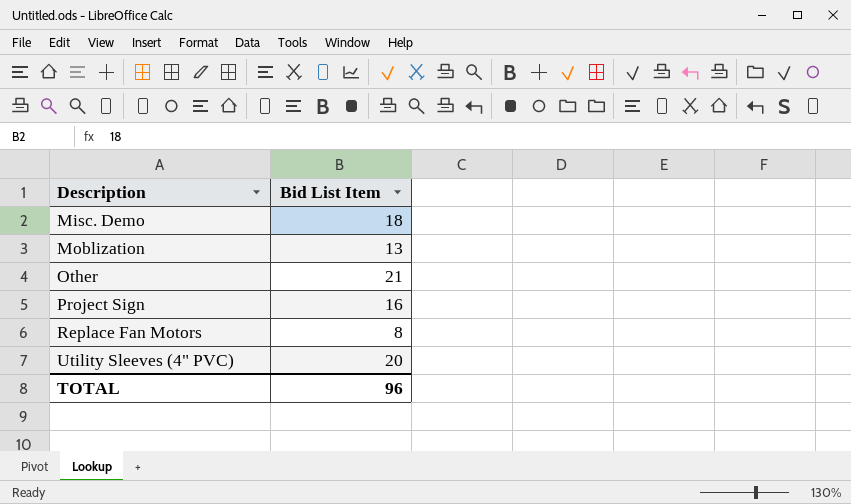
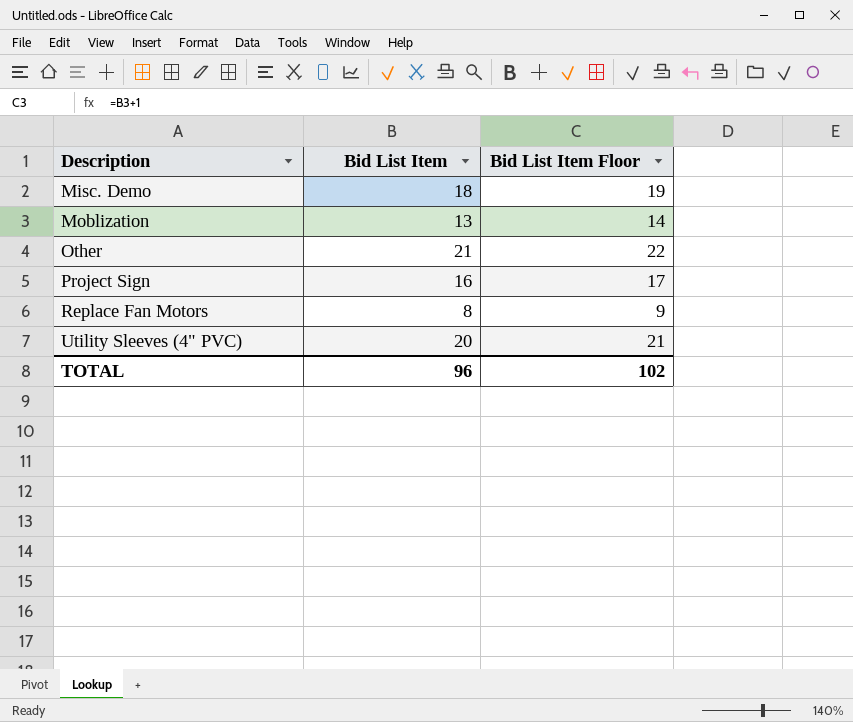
column Bid List Item Floor | formula: none -> [Bid List Item] + 1

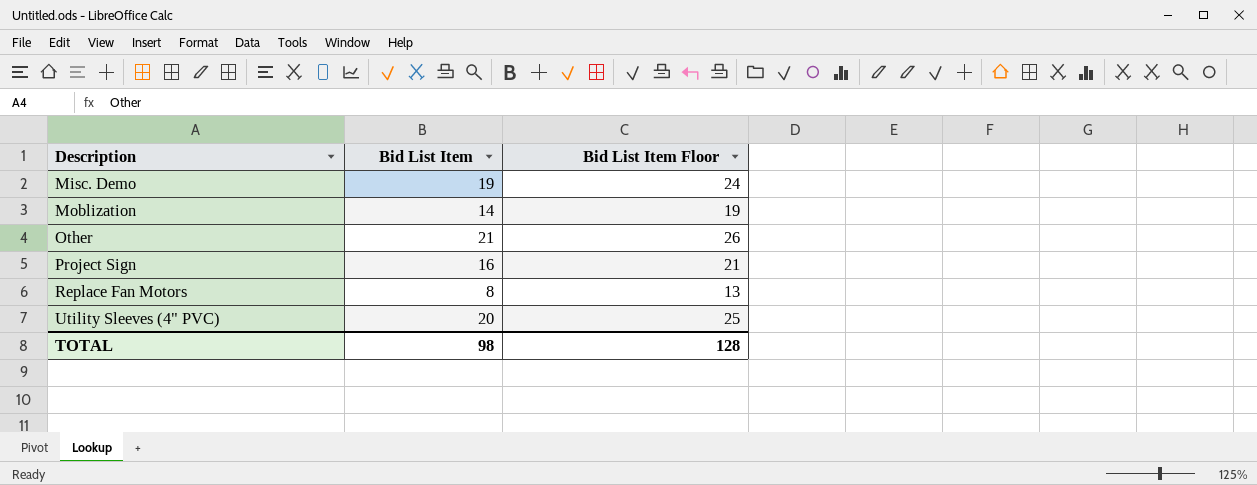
column Bid List Item Floor | formula: [Bid List Item] + 1 -> [Bid List Item] + 5
Misc. Demo | Bid List Item: 18 -> 19
Moblization | Bid List Item: 13 -> 14
TOTAL | Bid List Item: 96 -> 98
TOTAL | Bid List Item Floor: 102 -> 128

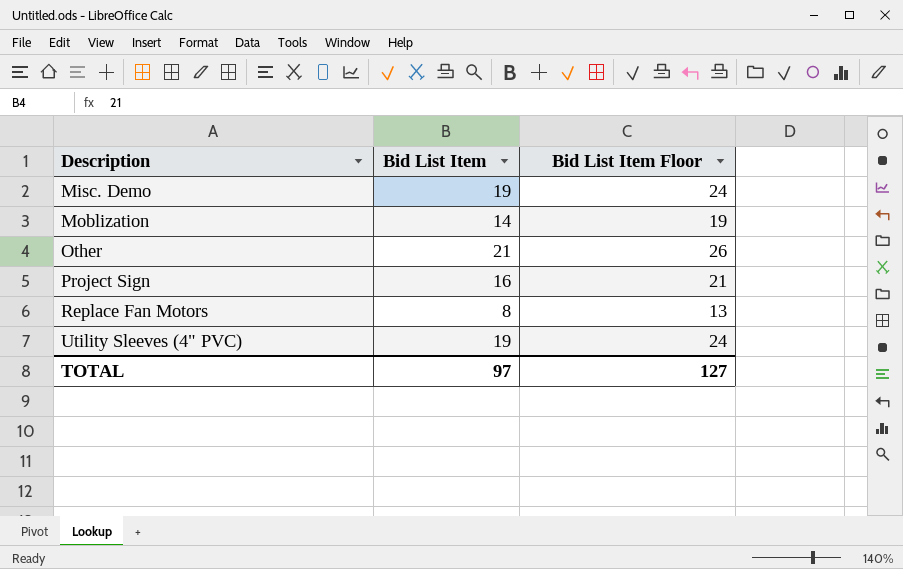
Utility Sleeves (4" PVC) | Bid List Item: 20 -> 19
Utility Sleeves (4" PVC) | Bid List Item Floor: 25 -> 24
TOTAL | Bid List Item: 98 -> 97
TOTAL | Bid List Item Floor: 128 -> 127

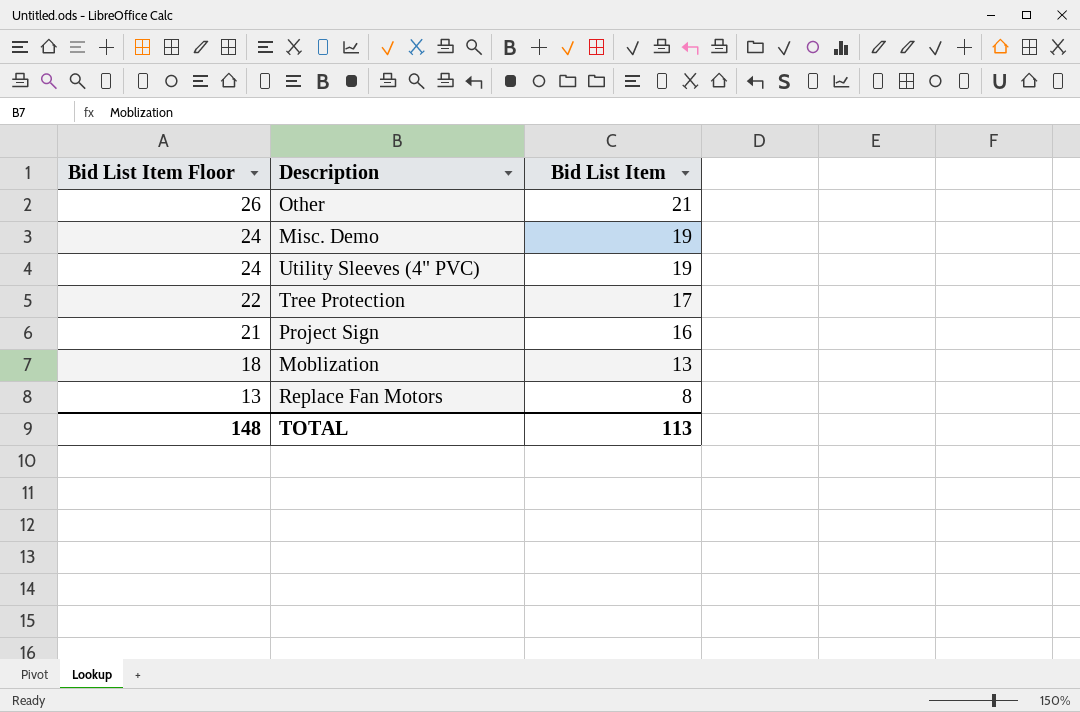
row order: Description ascending -> Bid List Item Floor descending
column Bid List Item Floor | position: 3 -> 1
row Tree Protection: none -> 22 | 17
Moblization | Bid List Item Floor: 19 -> 18
Moblization | Bid List Item: 14 -> 13
TOTAL | Bid List Item Floor: 127 -> 148
TOTAL | Bid List Item: 97 -> 113

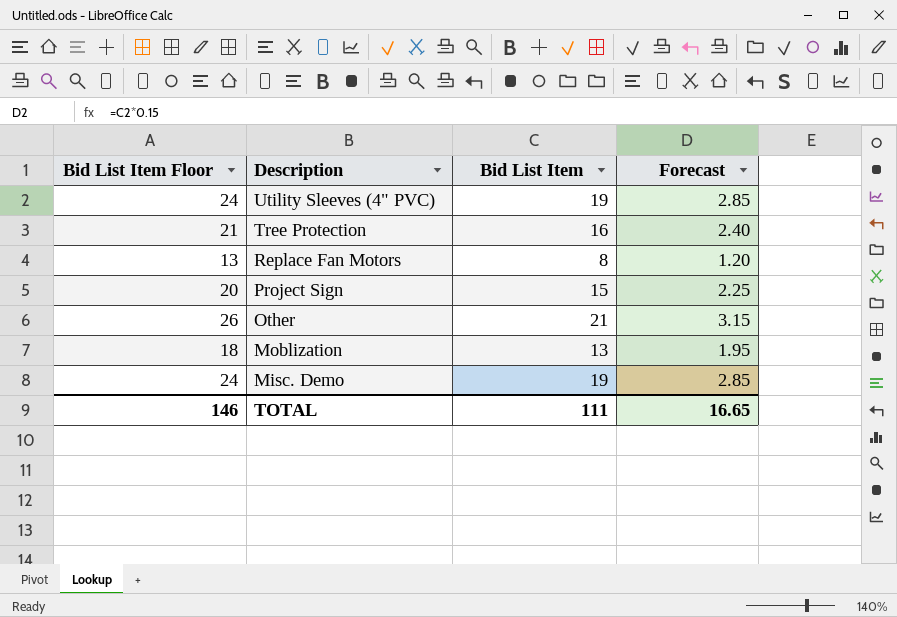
row order: Bid List Item Floor descending -> Description descending
column Forecast | formula: none -> [Bid List Item] * 0.15
Tree Protection | Bid List Item Floor: 22 -> 21
Tree Protection | Bid List Item: 17 -> 16
Project Sign | Bid List Item Floor: 21 -> 20
Project Sign | Bid List Item: 16 -> 15
TOTAL | Bid List Item Floor: 148 -> 146
TOTAL | Bid List Item: 113 -> 111

